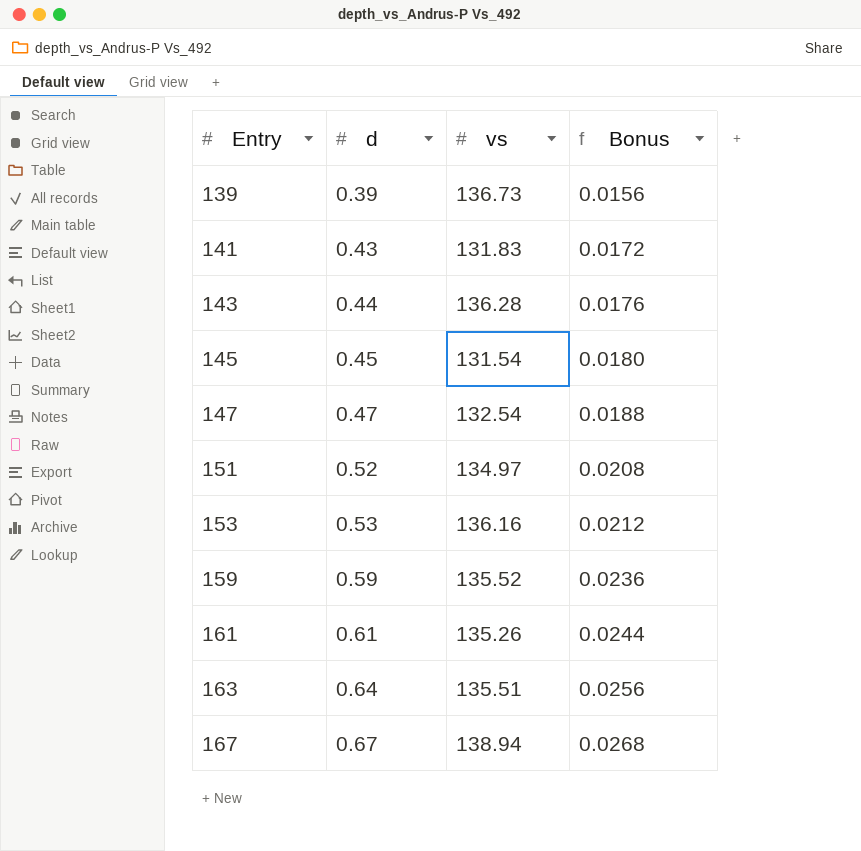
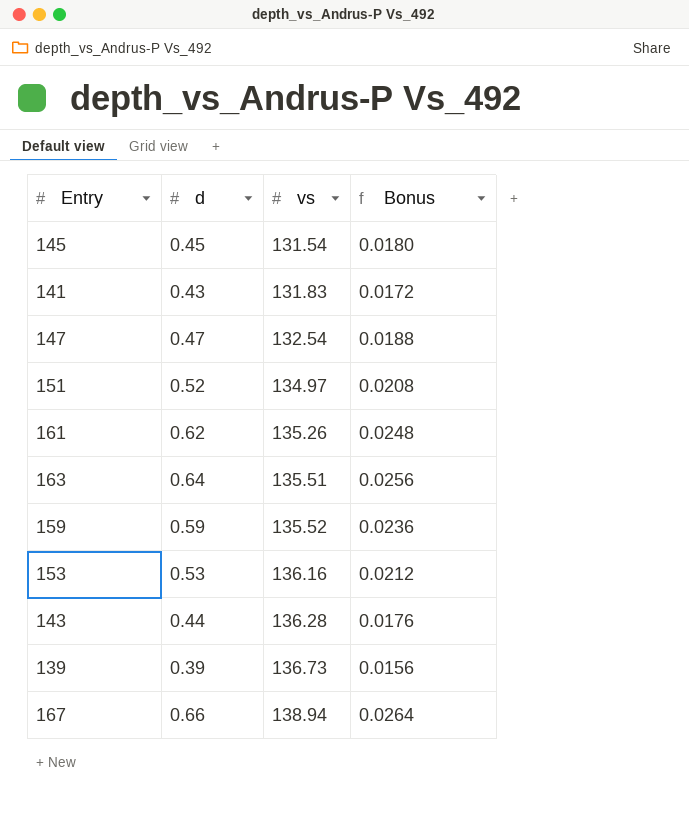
row order: Entry ascending -> vs ascending
161 | d: 0.61 -> 0.62
161 | Bonus: 0.0244 -> 0.0248
167 | d: 0.67 -> 0.66
167 | Bonus: 0.0268 -> 0.0264

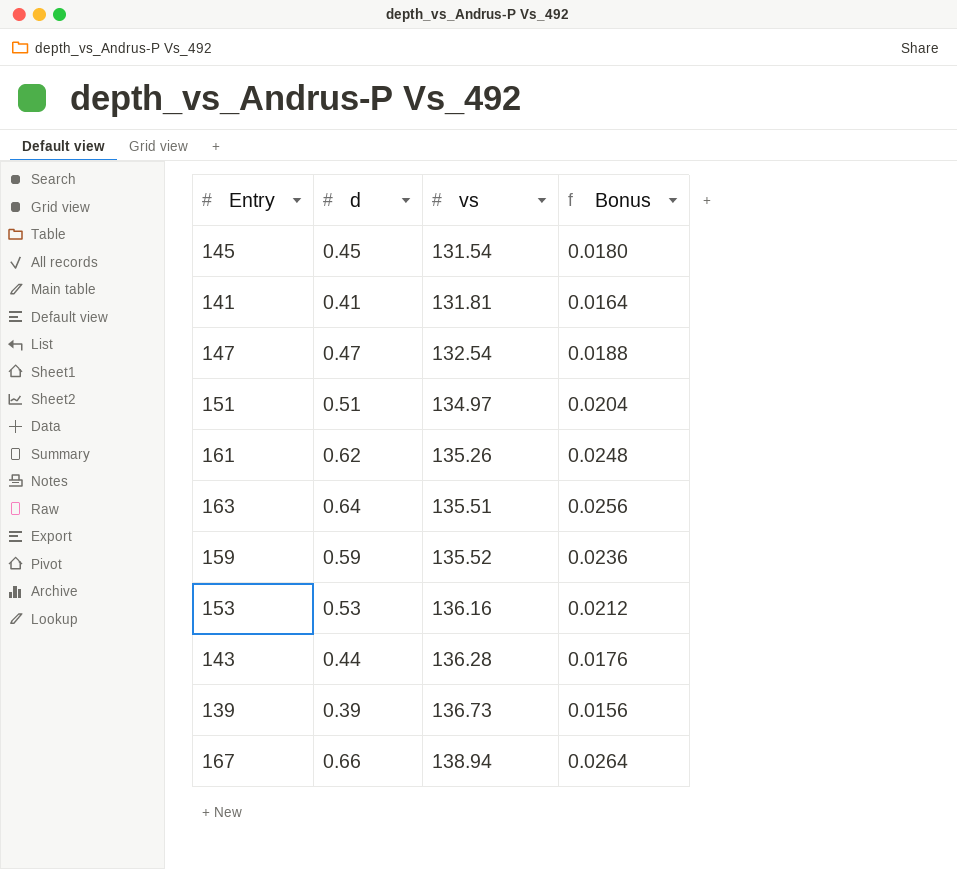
141 | d: 0.43 -> 0.41
141 | vs: 131.83 -> 131.81
141 | Bonus: 0.0172 -> 0.0164
151 | d: 0.52 -> 0.51
151 | Bonus: 0.0208 -> 0.0204

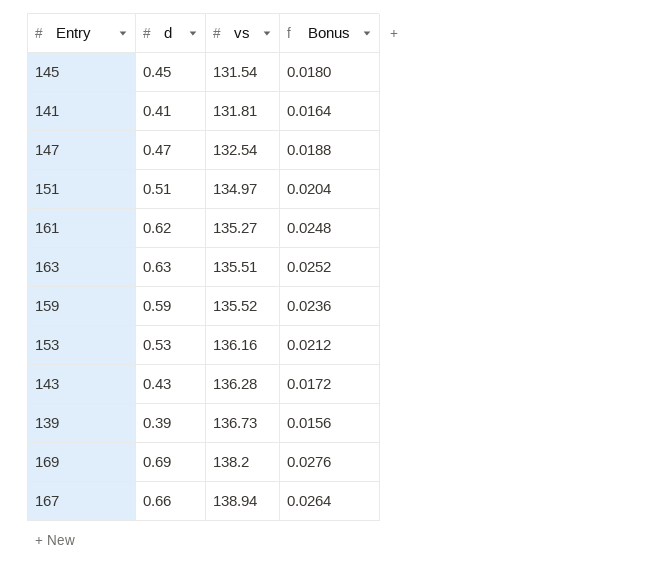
161 | vs: 135.26 -> 135.27
163 | d: 0.64 -> 0.63
163 | Bonus: 0.0256 -> 0.0252
143 | d: 0.44 -> 0.43
143 | Bonus: 0.0176 -> 0.0172
row 169: none -> 0.69 | 138.2 | 0.0276

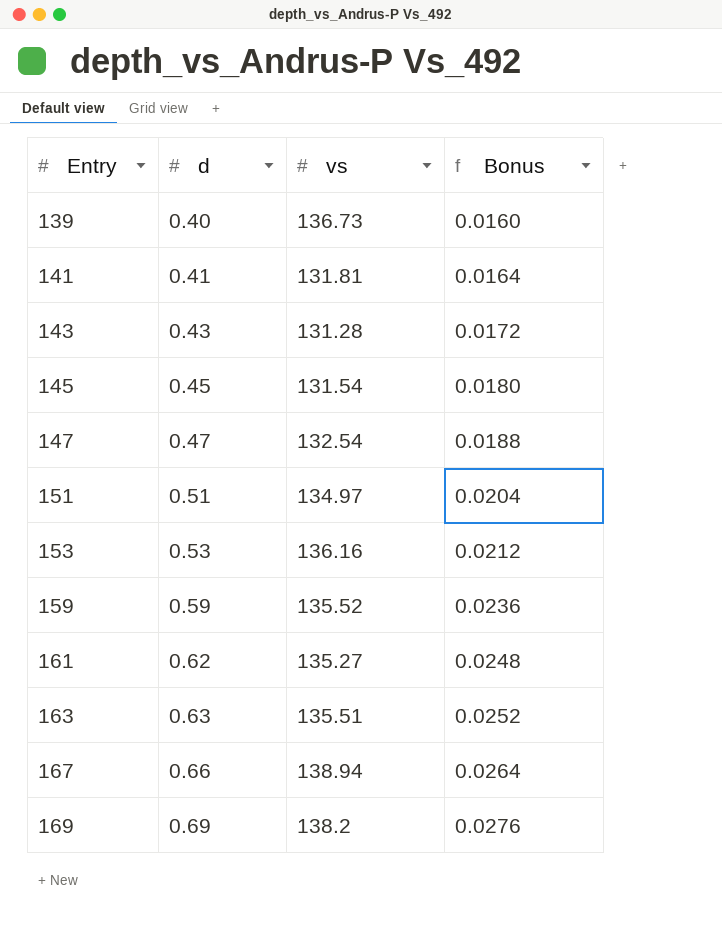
row order: vs ascending -> Entry ascending
139 | d: 0.39 -> 0.40
139 | Bonus: 0.0156 -> 0.0160
143 | vs: 136.28 -> 131.28

